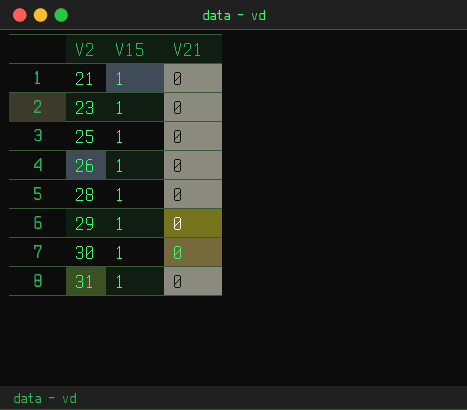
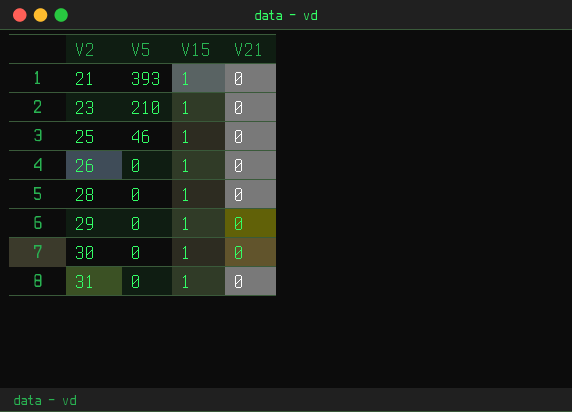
column V5 | position: none -> 2

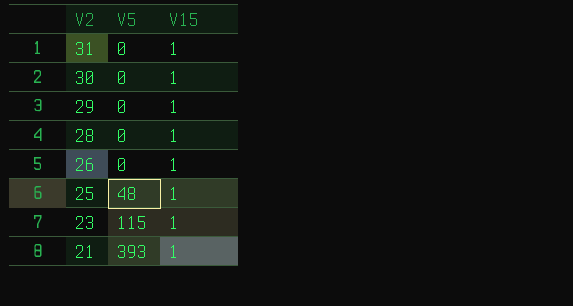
row order: V2 ascending -> V2 descending
column V21 | position: 4 -> none
25 | V5: 46 -> 48
23 | V5: 210 -> 115

